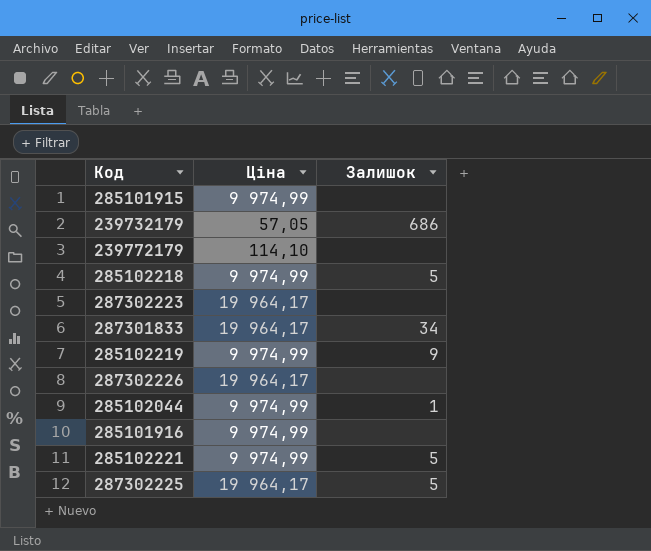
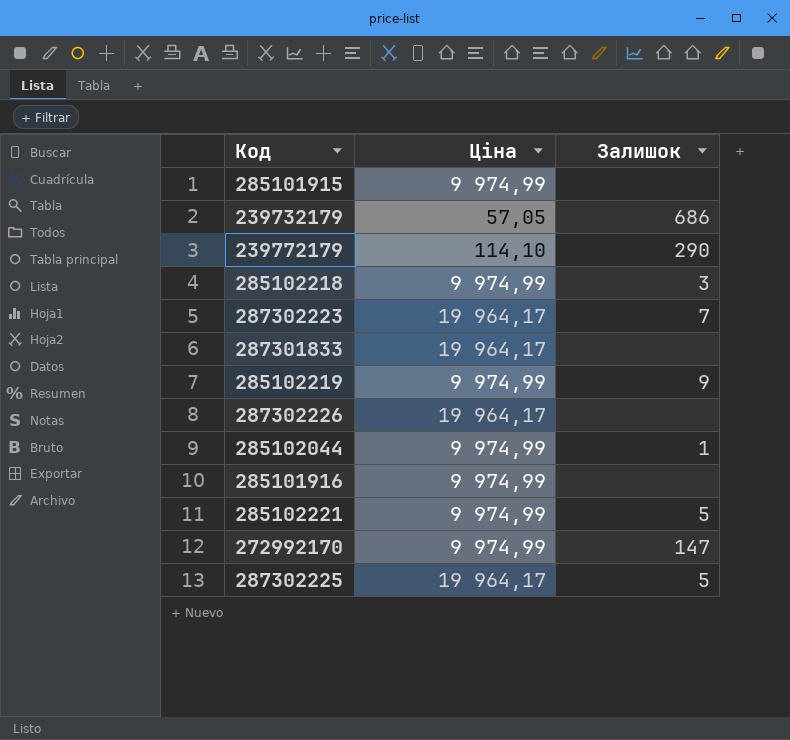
239772179 | Залишок: none -> 290
285102218 | Залишок: 5 -> 3
287302223 | Залишок: none -> 7
287301833 | Залишок: 34 -> none
row 272992170: none -> 9 974,99 | 147

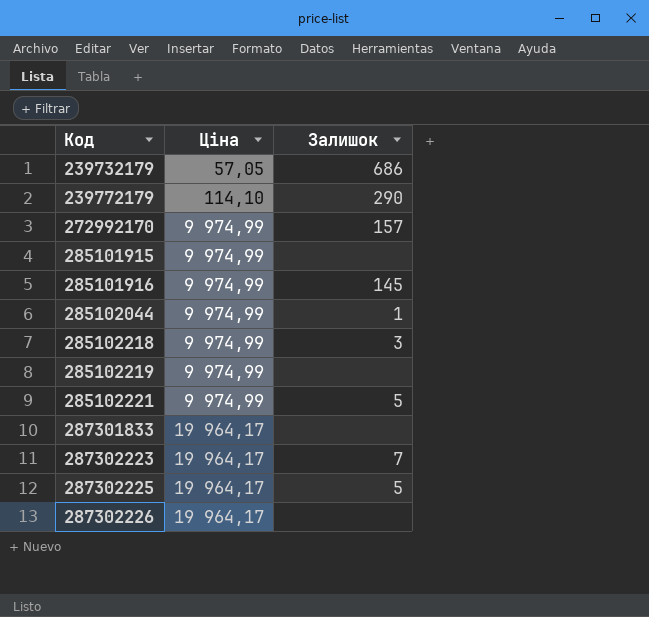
row order: none -> Код ascending
272992170 | Залишок: 147 -> 157
285101916 | Залишок: none -> 145
285102219 | Залишок: 9 -> none

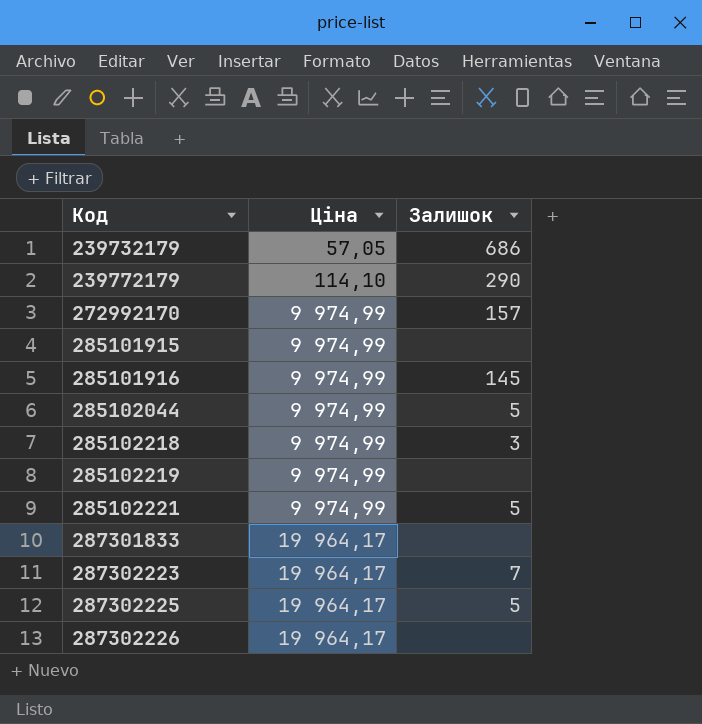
285102044 | Залишок: 1 -> 5

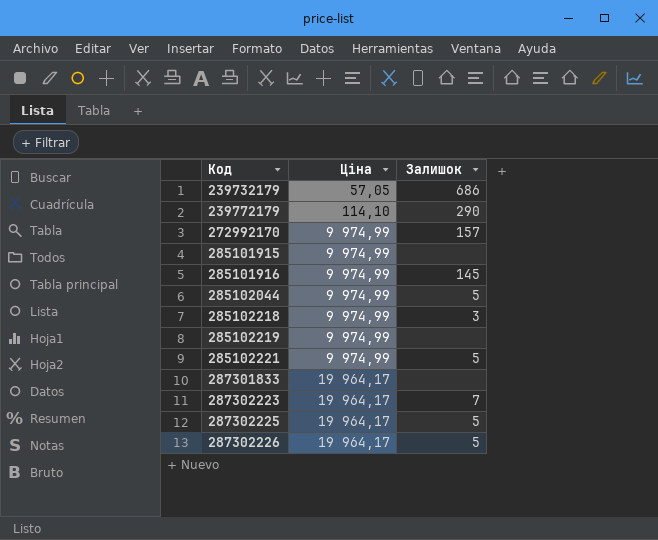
287302226 | Залишок: none -> 5

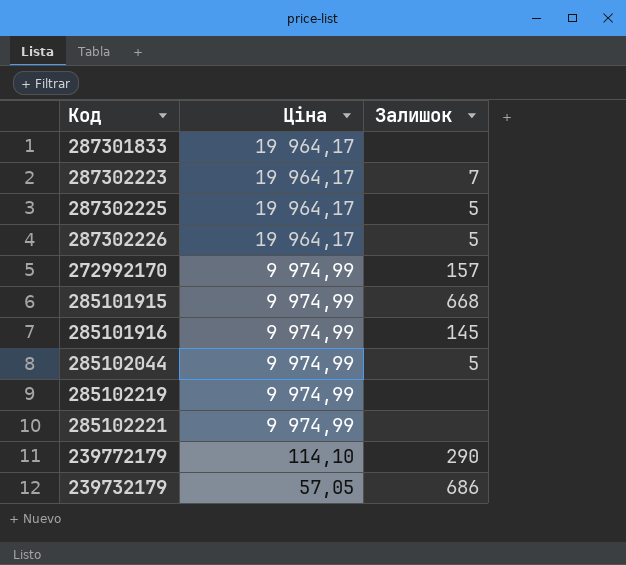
row order: Код ascending -> Ціна descending
row 285102218: 9 974,99 | 3 -> none
285101915 | Залишок: none -> 668
285102221 | Залишок: 5 -> none

